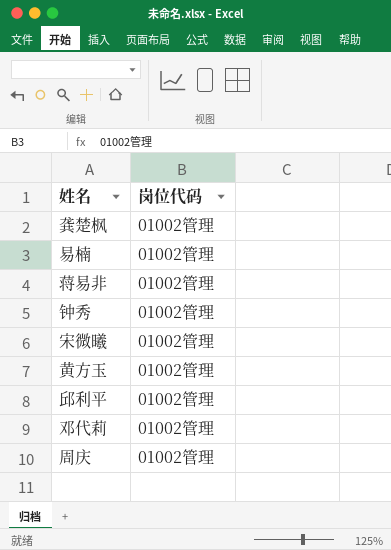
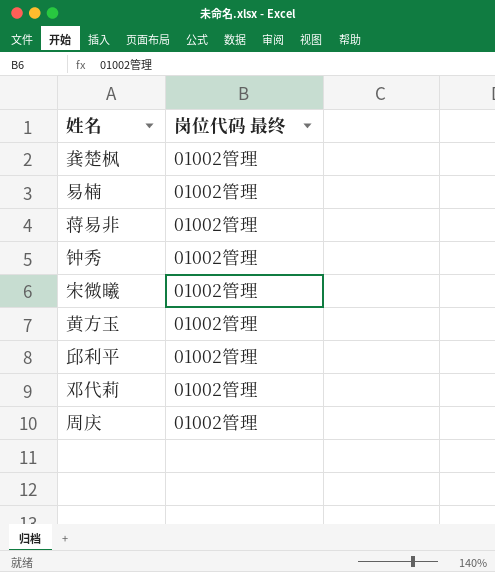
column name: 岗位代码 -> 岗位代码 最终

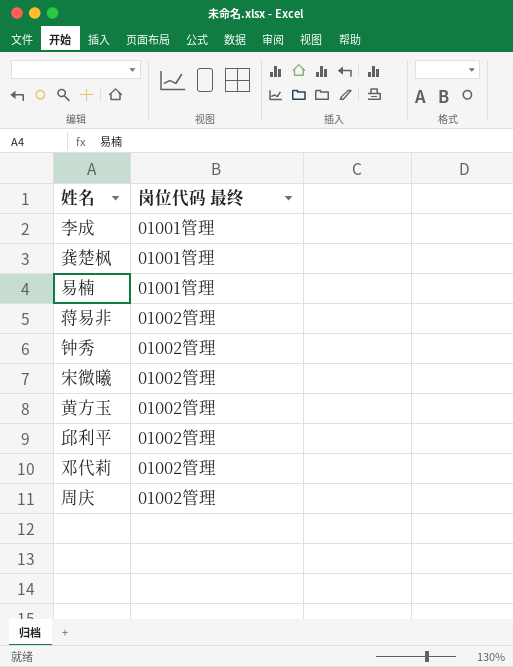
row 李成: none -> 01001管理
龚楚枫 | 岗位代码 最终: 01002管理 -> 01001管理
易楠 | 岗位代码 最终: 01002管理 -> 01001管理

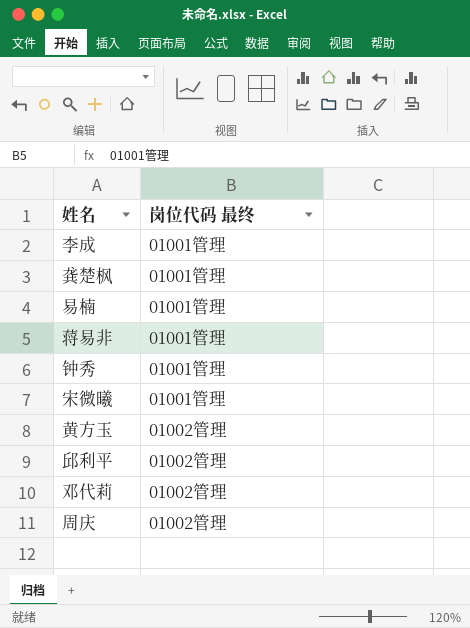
蒋易非 | 岗位代码 最终: 01002管理 -> 01001管理
钟秀 | 岗位代码 最终: 01002管理 -> 01001管理
宋微曦 | 岗位代码 最终: 01002管理 -> 01001管理

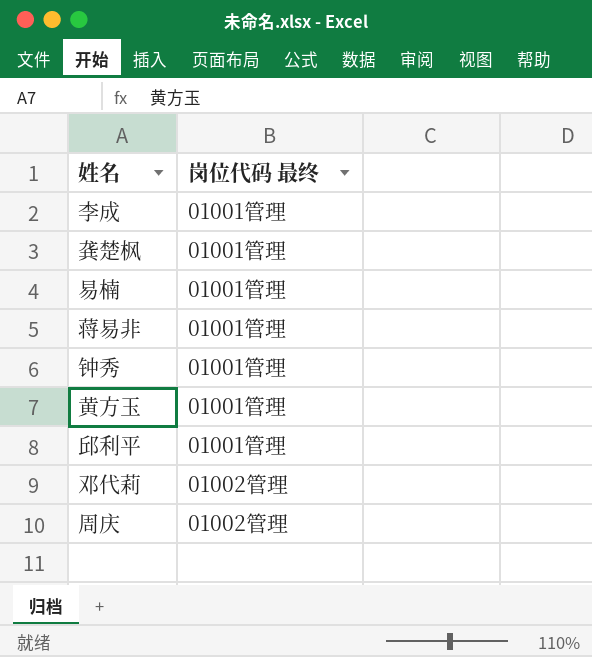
row 宋微曦: 01001管理 -> none
黄方玉 | 岗位代码 最终: 01002管理 -> 01001管理
邱利平 | 岗位代码 最终: 01002管理 -> 01001管理

